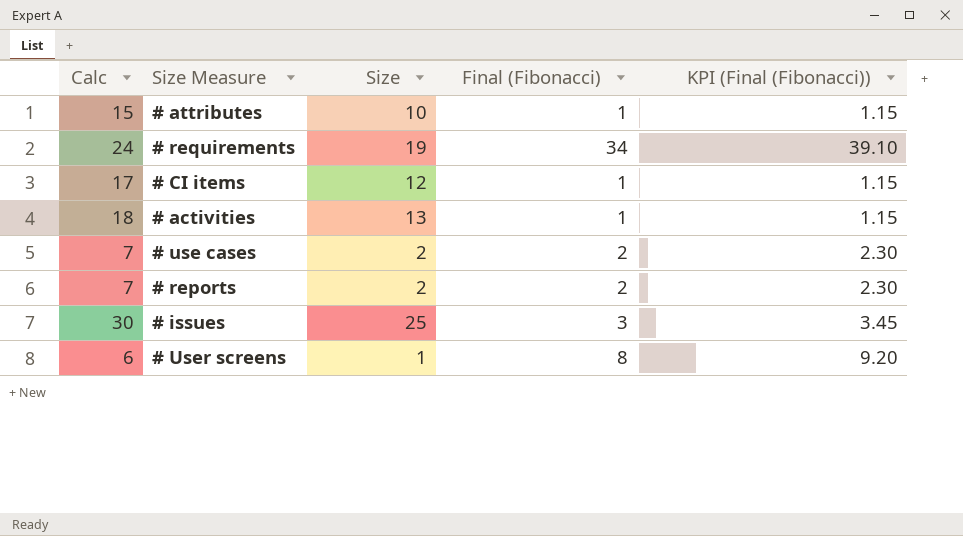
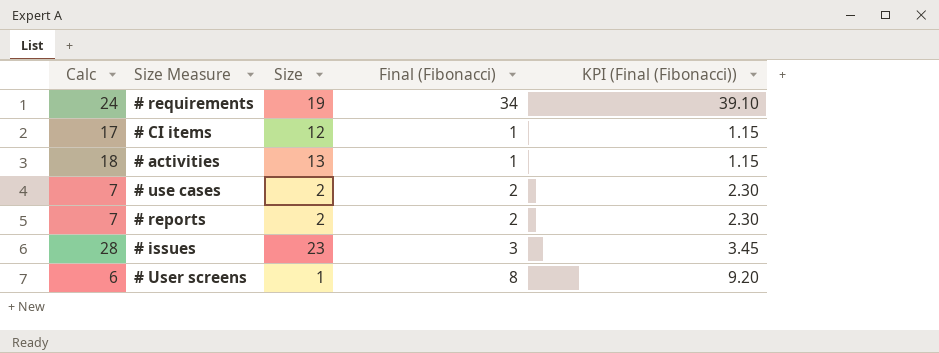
row # attributes: 15 | 10 | 1 | 1.15 -> none
# issues | Calc: 30 -> 28
# issues | Size: 25 -> 23

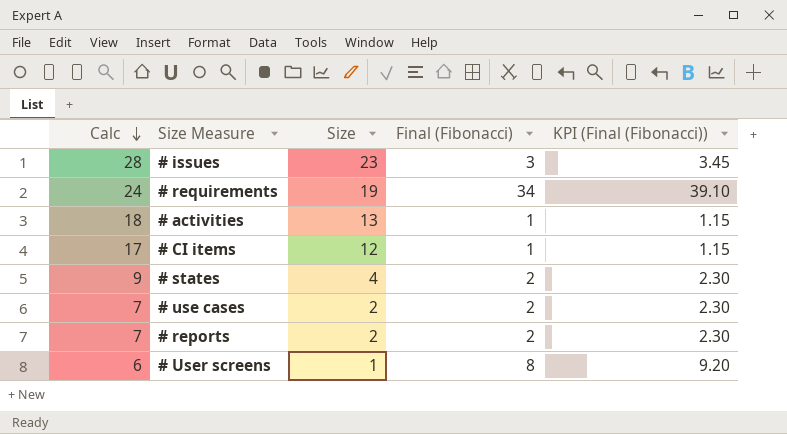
row order: none -> Calc descending
row # states: none -> 9 | 4 | 2 | 2.30

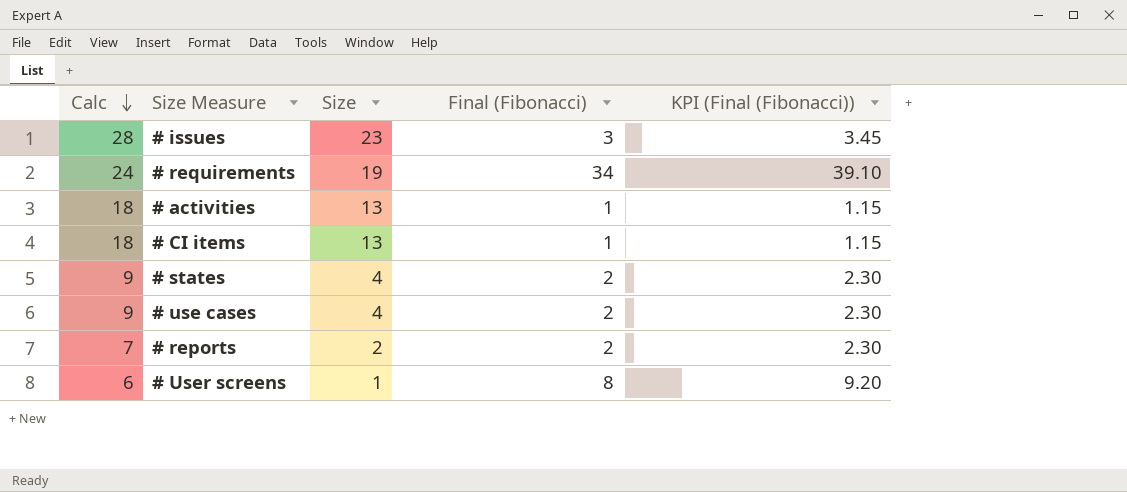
# CI items | Calc: 17 -> 18
# CI items | Size: 12 -> 13
# use cases | Calc: 7 -> 9
# use cases | Size: 2 -> 4

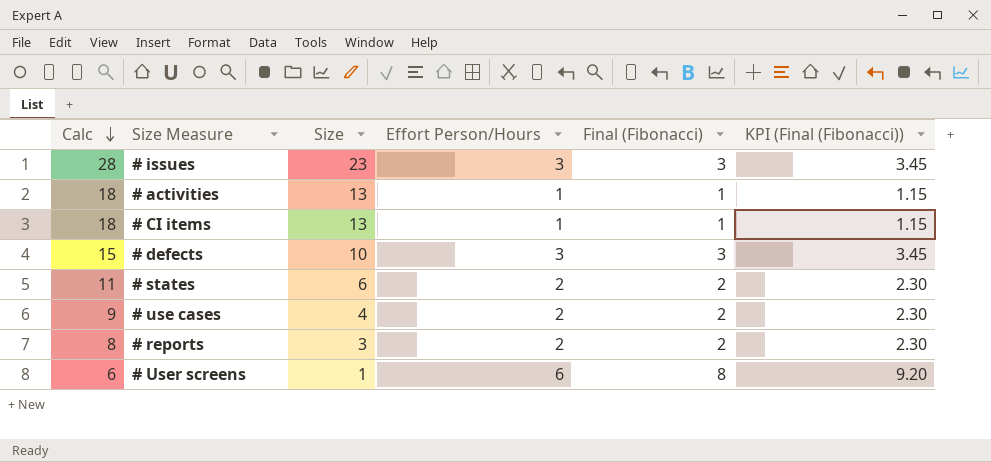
column Effort Person/Hours | position: none -> 4
row # requirements: 24 | 19 | 34 | 39.10 -> none
row # defects: none -> 15 | 10 | 3 | 3 | 3.45
# states | Calc: 9 -> 11
# states | Size: 4 -> 6
# reports | Calc: 7 -> 8
# reports | Size: 2 -> 3

